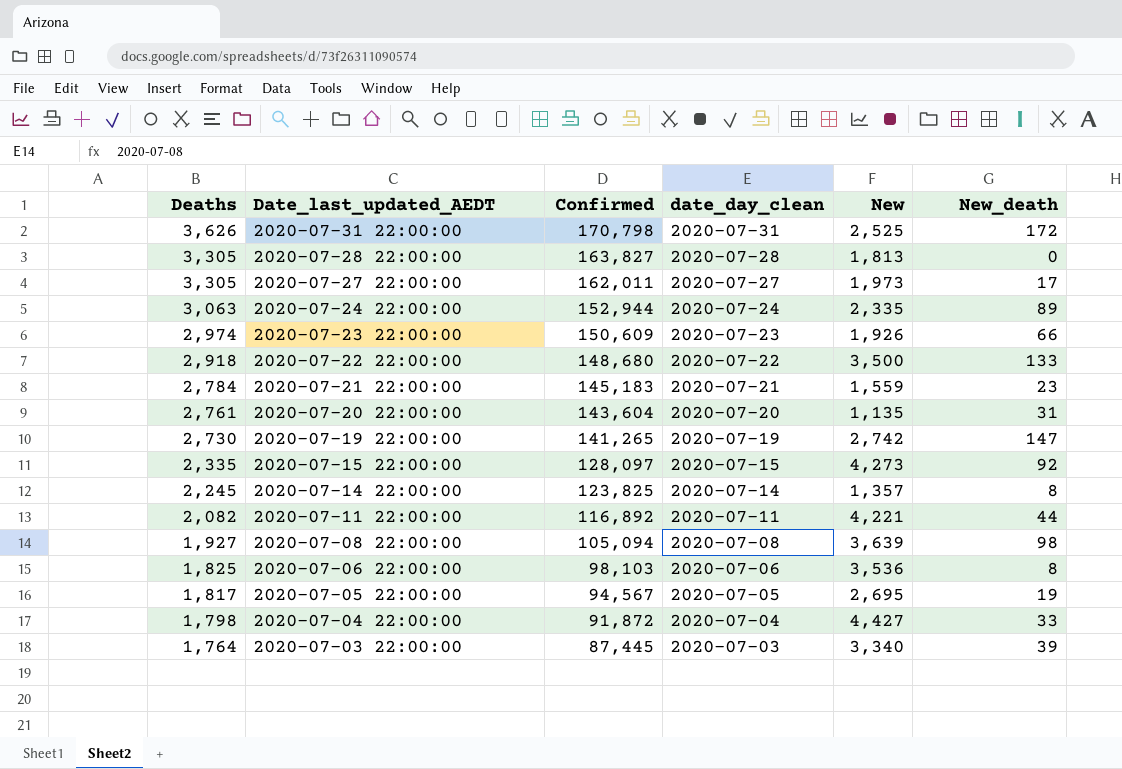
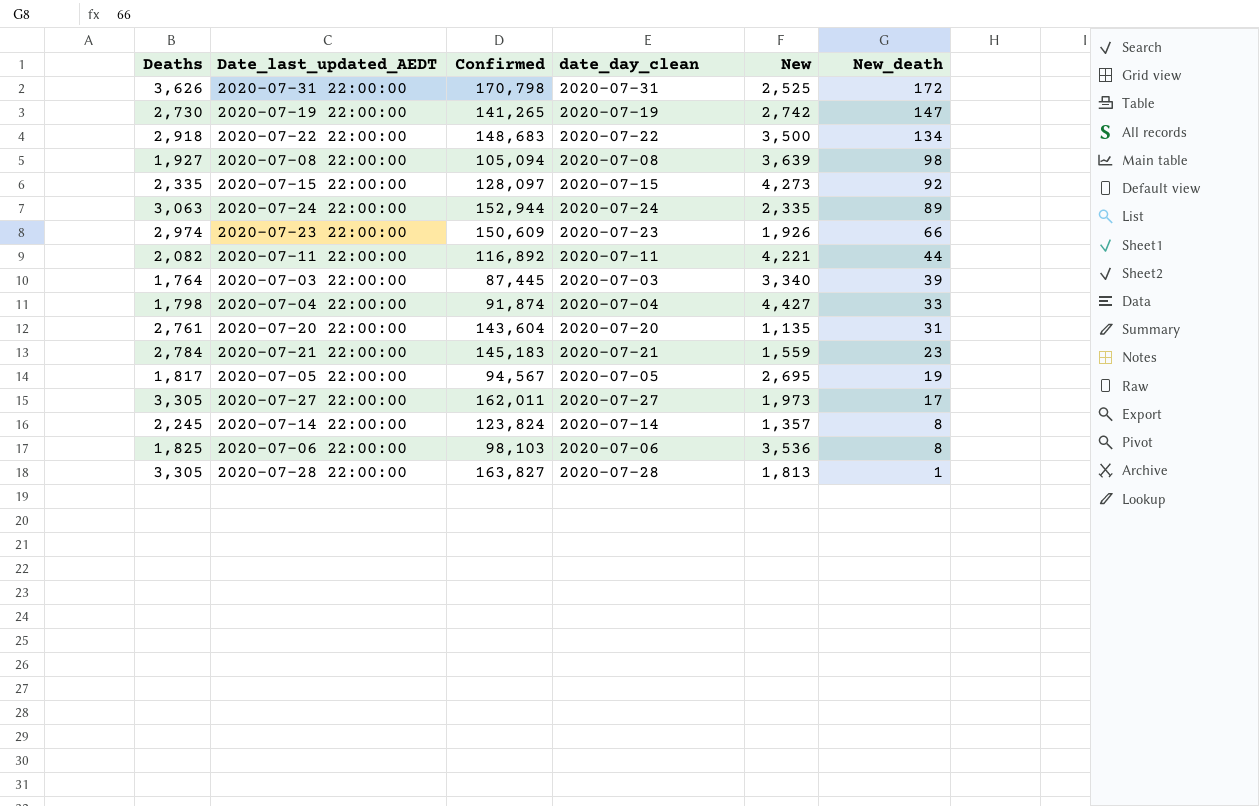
row order: Deaths descending -> New_death descending
2020-07-22 22:00:00 | Confirmed: 148,680 -> 148,683
2020-07-22 22:00:00 | New_death: 133 -> 134
2020-07-04 22:00:00 | Confirmed: 91,872 -> 91,874
2020-07-14 22:00:00 | Confirmed: 123,825 -> 123,824
2020-07-28 22:00:00 | New_death: 0 -> 1

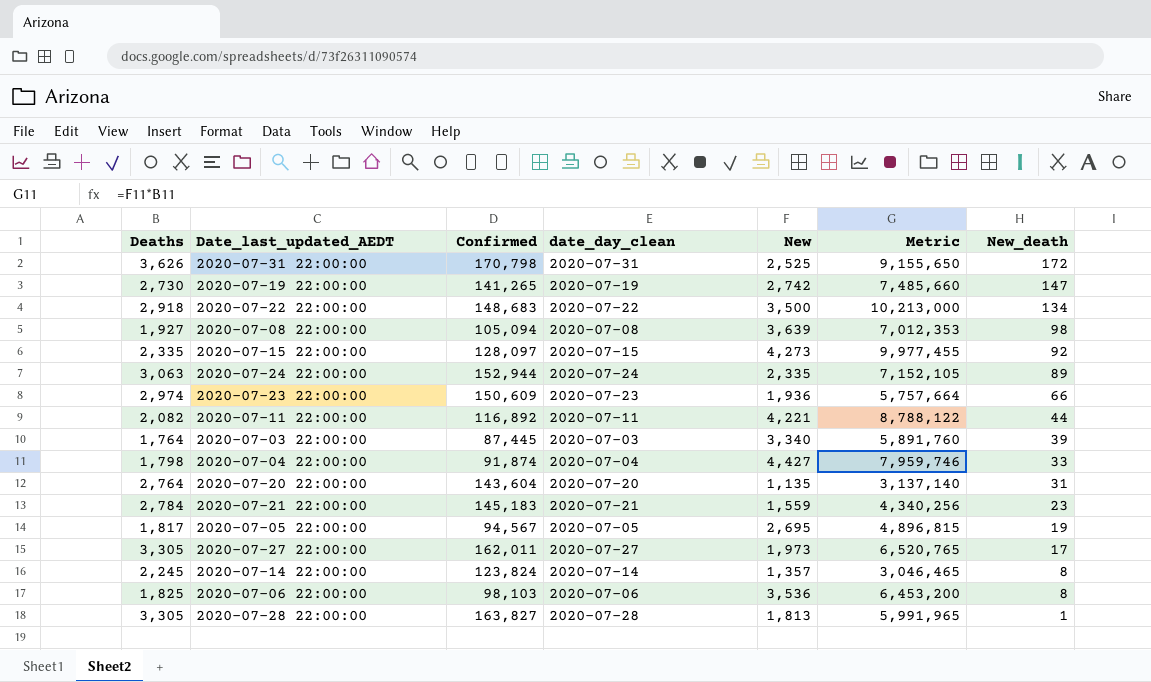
column Metric | formula: none -> [Deaths] * [New]
2020-07-23 22:00:00 | New: 1,926 -> 1,936
2020-07-20 22:00:00 | Deaths: 2,761 -> 2,764

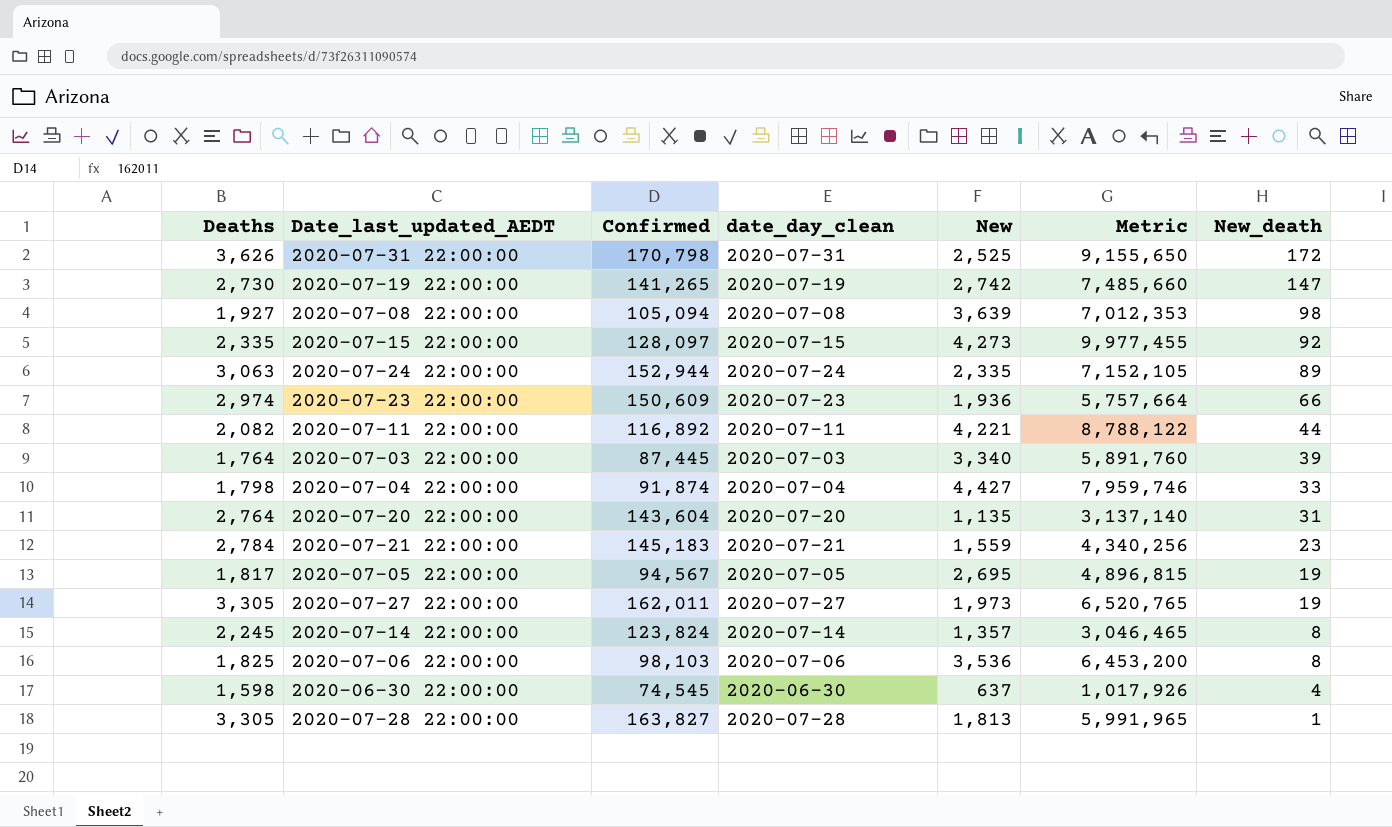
row 2020-07-22 22:00:00: 2,918 | 148,683 | 2020-07-22 | 3,500 | 10,213,000 | 134 -> none
2020-07-27 22:00:00 | New_death: 17 -> 19
row 2020-06-30 22:00:00: none -> 1,598 | 74,545 | 2020-06-30 | 637 | 1,017,926 | 4

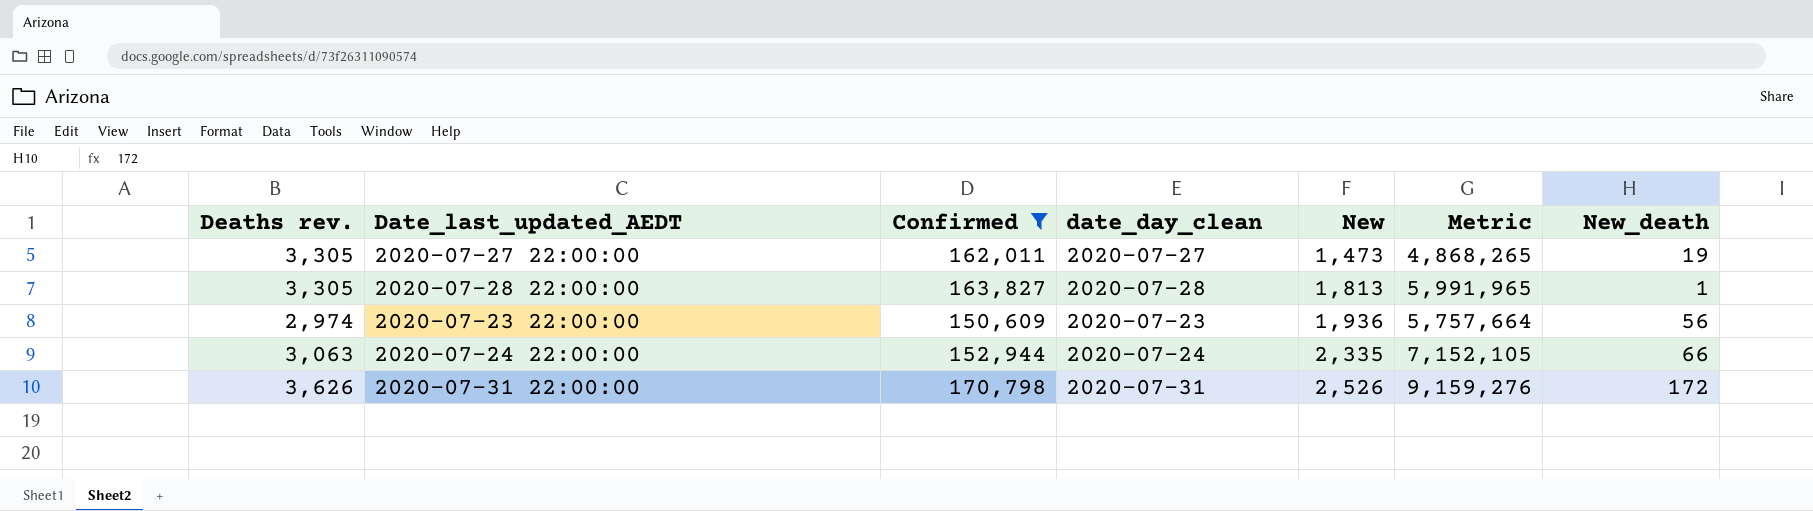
filter: none -> Confirmed >= 150,609
row order: New_death descending -> New ascending
column name: Deaths -> Deaths rev.
2020-07-27 22:00:00 | New: 1,973 -> 1,473
2020-07-27 22:00:00 | Metric: 6,520,765 -> 4,868,265
2020-07-23 22:00:00 | New_death: 66 -> 56
2020-07-24 22:00:00 | New_death: 89 -> 66
2020-07-31 22:00:00 | New: 2,525 -> 2,526
2020-07-31 22:00:00 | Metric: 9,155,650 -> 9,159,276

